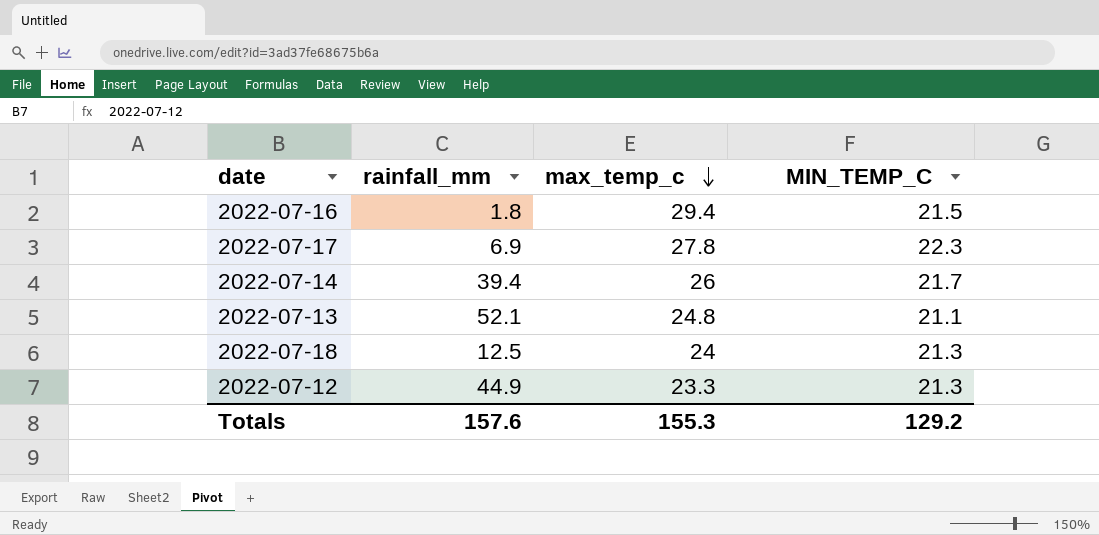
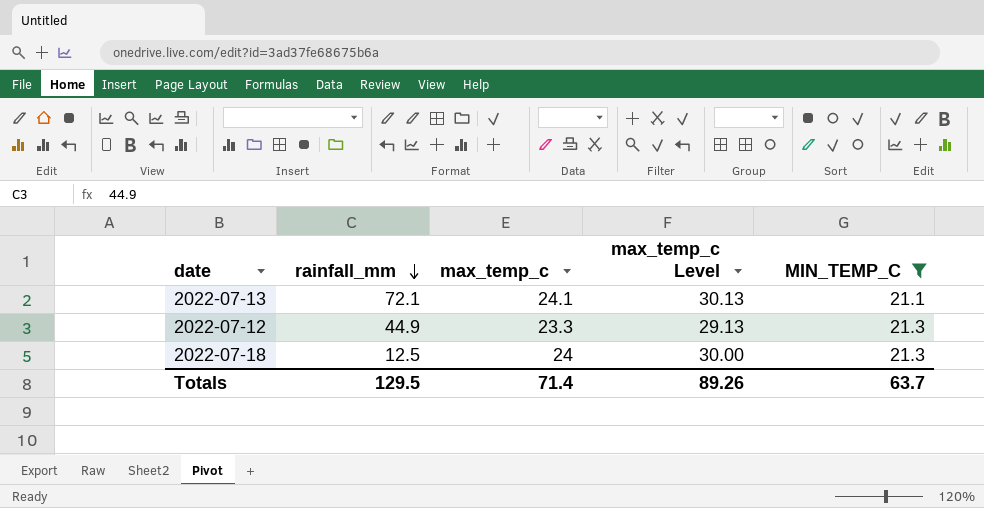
filter: none -> MIN_TEMP_C <= 21.3
row order: max_temp_c descending -> rainfall_mm descending
column max_temp_c Level | formula: none -> [max_temp_c] * 1.25
2022-07-13 | rainfall_mm: 52.1 -> 72.1
2022-07-13 | max_temp_c: 24.8 -> 24.1
Totals | rainfall_mm: 157.6 -> 129.5
Totals | max_temp_c: 155.3 -> 71.4
Totals | MIN_TEMP_C: 129.2 -> 63.7

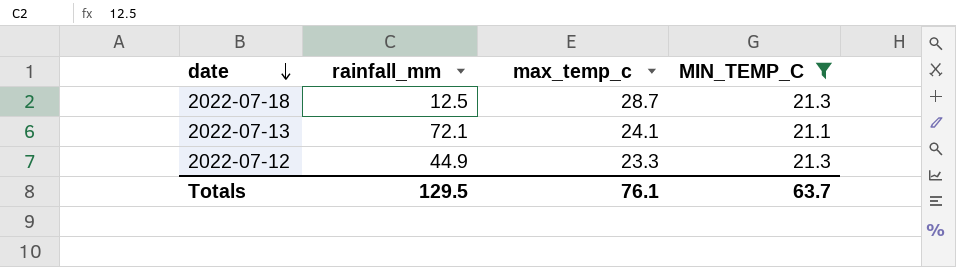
row order: rainfall_mm descending -> date descending
column max_temp_c Level | formula: [max_temp_c] * 1.25 -> none
2022-07-18 | max_temp_c: 24 -> 28.7
Totals | max_temp_c: 71.4 -> 76.1

